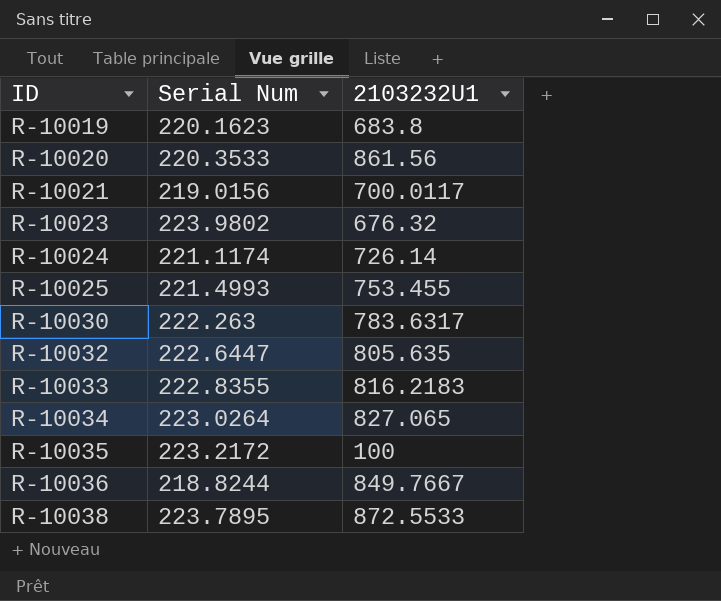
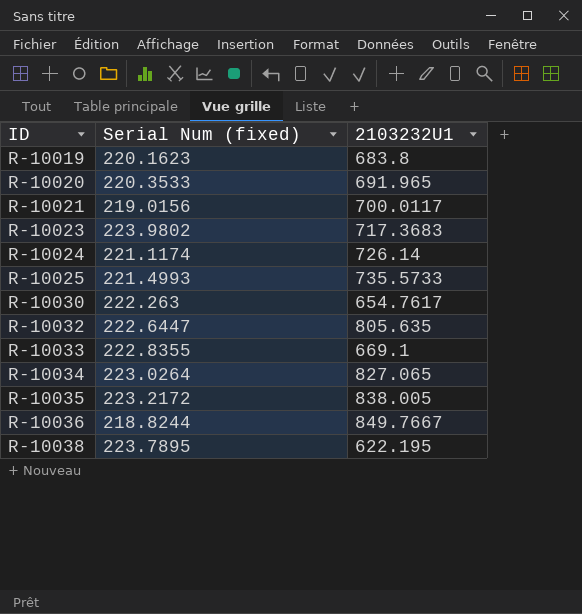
column name: Serial Num -> Serial Num (fixed)
R-10020 | 2103232U1: 861.56 -> 691.965
R-10023 | 2103232U1: 676.32 -> 717.3683
R-10025 | 2103232U1: 753.455 -> 735.5733
R-10030 | 2103232U1: 783.6317 -> 654.7617
R-10033 | 2103232U1: 816.2183 -> 669.1
R-10035 | 2103232U1: 100 -> 838.005
R-10038 | 2103232U1: 872.5533 -> 622.195

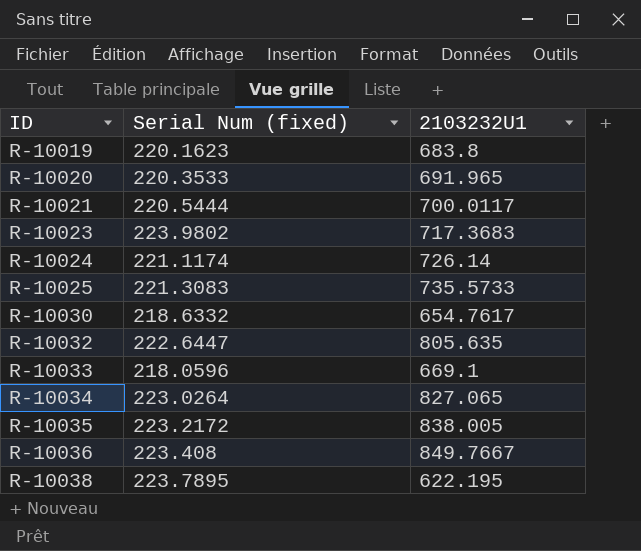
R-10021 | Serial Num (fixed): 219.0156 -> 220.5444
R-10025 | Serial Num (fixed): 221.4993 -> 221.3083
R-10030 | Serial Num (fixed): 222.263 -> 218.6332
R-10033 | Serial Num (fixed): 222.8355 -> 218.0596
R-10036 | Serial Num (fixed): 218.8244 -> 223.408

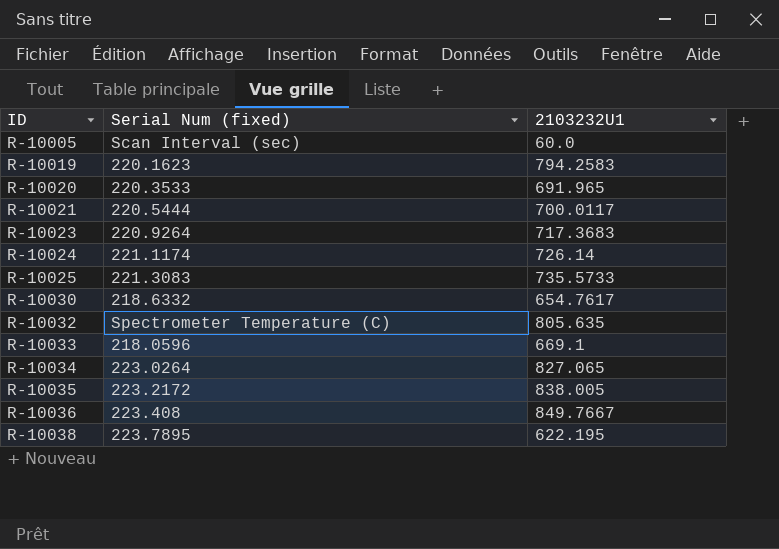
row R-10005: none -> Scan Interval (sec) | 60.0
R-10019 | 2103232U1: 683.8 -> 794.2583
R-10023 | Serial Num (fixed): 223.9802 -> 220.9264
R-10032 | Serial Num (fixed): 222.6447 -> Spectrometer Temperature (C)

